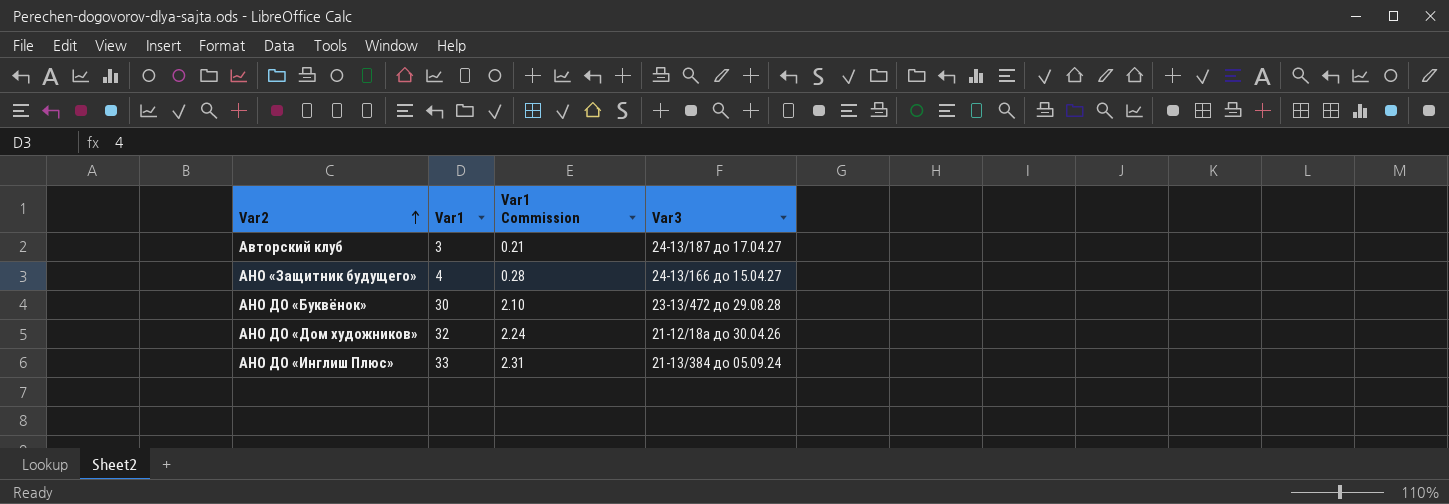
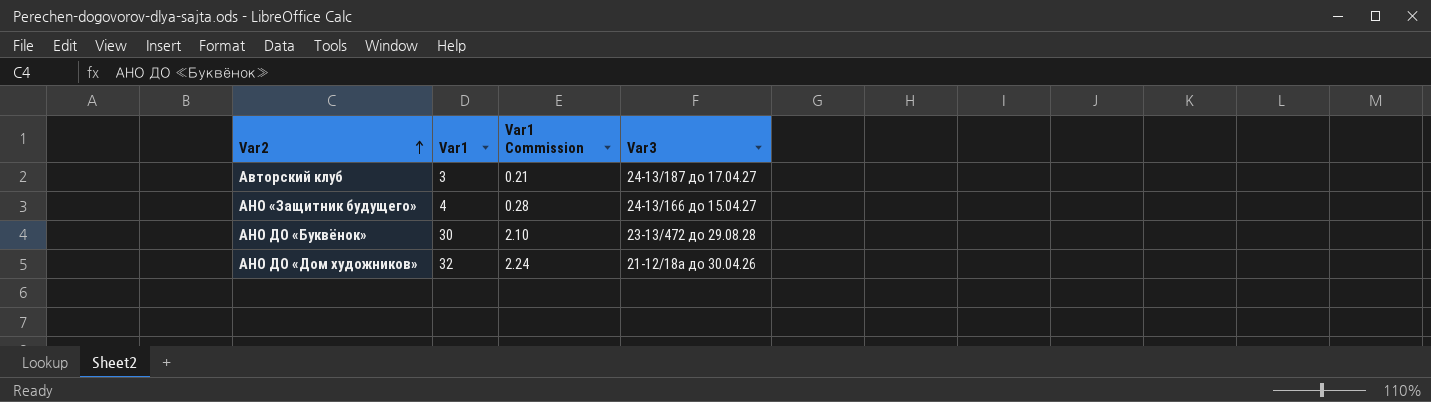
row АНО ДО «Инглиш Плюс»: 33 | 2.31 | 21-13/384 до 05.09.24 -> none

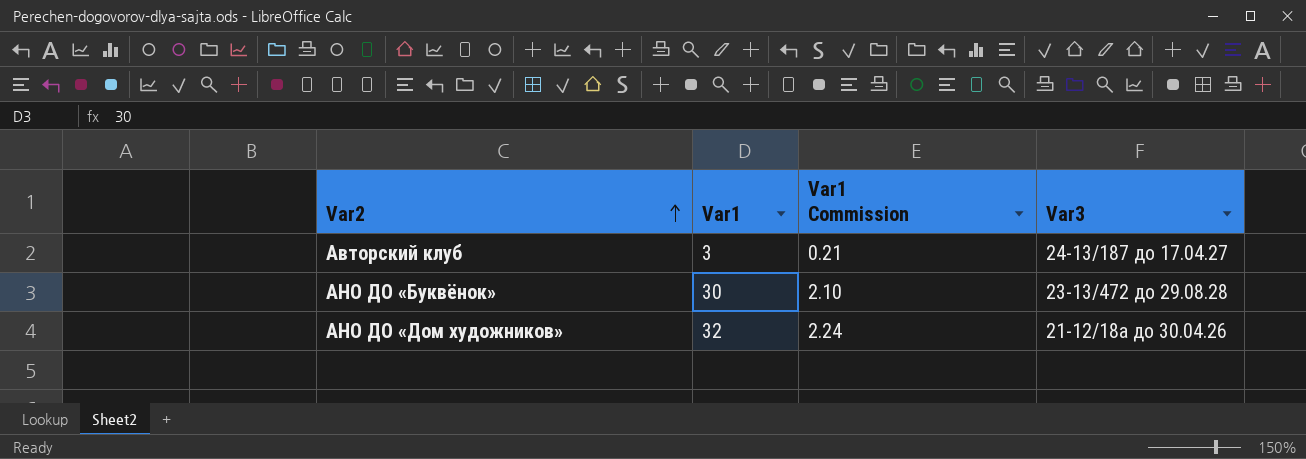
row АНО «Защитник будущего»: 4 | 0.28 | 24-13/166 до 15.04.27 -> none

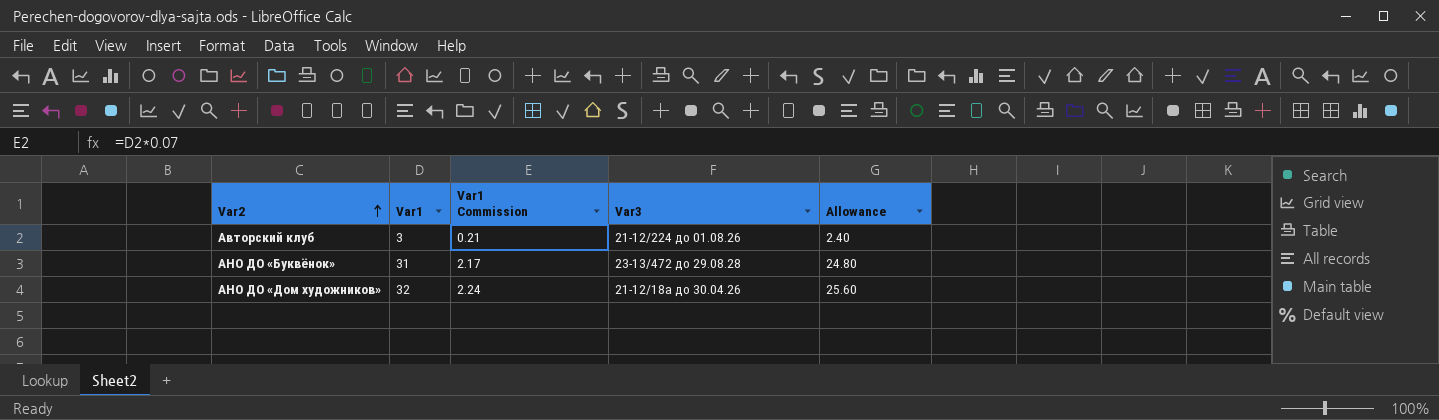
column Allowance | formula: none -> [Var1] * 0.8
Авторский клуб | Var3: 24-13/187 до 17.04.27 -> 21-12/224 до 01.08.26
АНО ДО «Буквёнок» | Var1: 30 -> 31
АНО ДО «Буквёнок» | Var1 Commission: 2.10 -> 2.17

